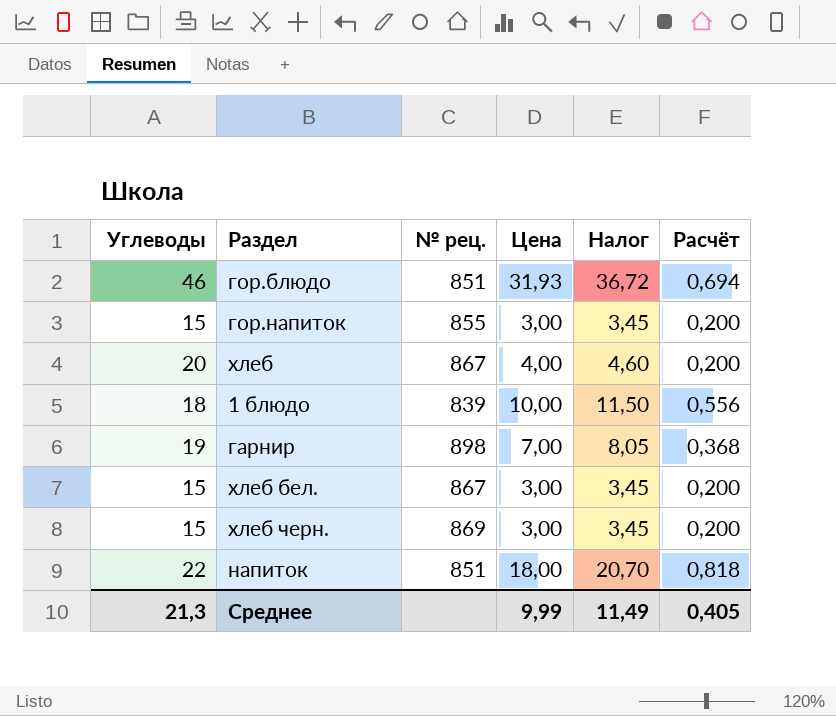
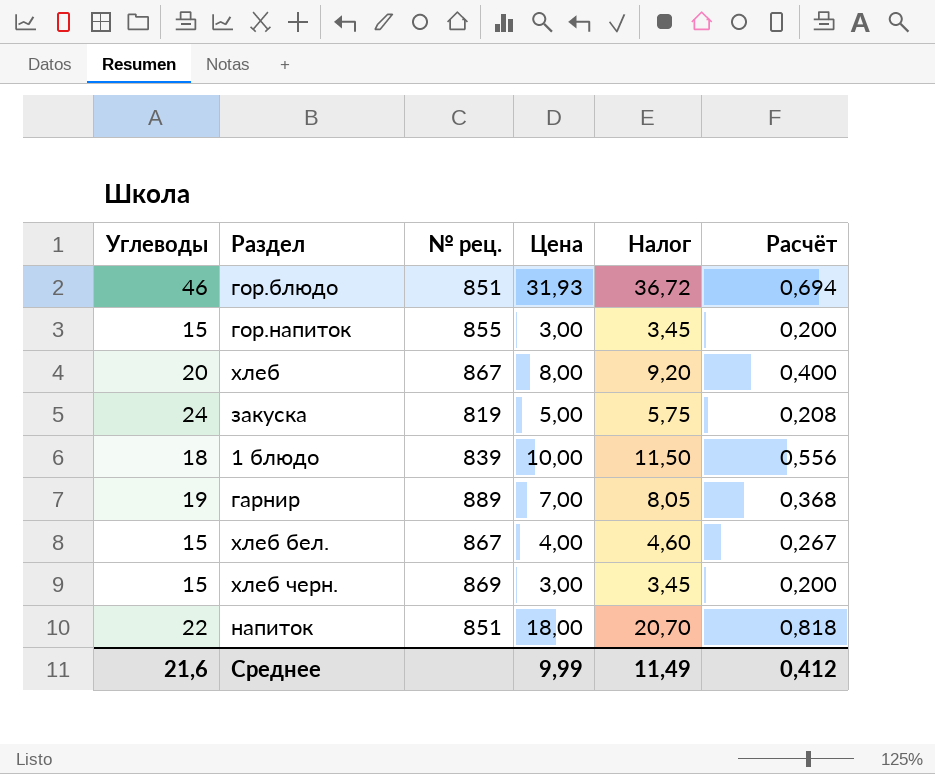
хлеб | Цена: 4,00 -> 8,00
хлеб | Налог: 4,60 -> 9,20
хлеб | Расчёт: 0,200 -> 0,400
row закуска: none -> 24 | 819 | 5,00 | 5,75 | 0,208
гарнир | № рец.: 898 -> 889
хлеб бел. | Цена: 3,00 -> 4,00
хлеб бел. | Налог: 3,45 -> 4,60
хлеб бел. | Расчёт: 0,200 -> 0,267
Среднее | Углеводы: 21,3 -> 21,6
Среднее | Расчёт: 0,405 -> 0,412

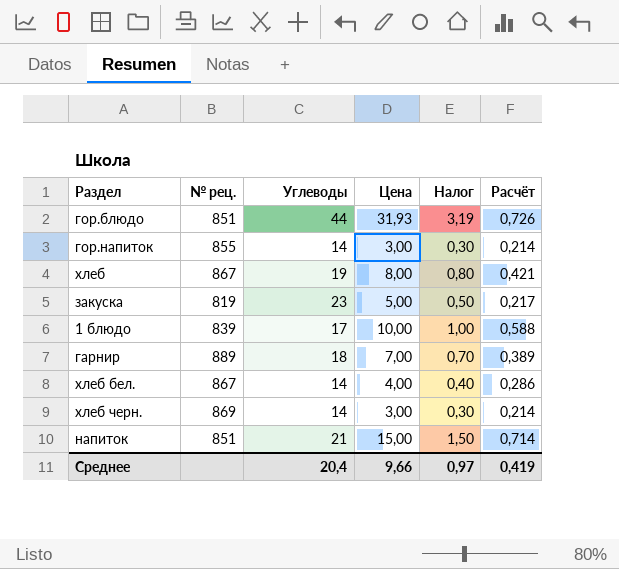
column Углеводы | position: 1 -> 3
column Налог | formula: [Цена] * 1,15 -> [Цена] * 0,1
гор.блюдо | Углеводы: 46 -> 44
гор.блюдо | Расчёт: 0,694 -> 0,726
гор.напиток | Углеводы: 15 -> 14
гор.напиток | Расчёт: 0,200 -> 0,214
хлеб | Углеводы: 20 -> 19
хлеб | Расчёт: 0,400 -> 0,421
закуска | Углеводы: 24 -> 23
закуска | Расчёт: 0,208 -> 0,217
1 блюдо | Углеводы: 18 -> 17
1 блюдо | Расчёт: 0,556 -> 0,588
гарнир | Углеводы: 19 -> 18
гарнир | Расчёт: 0,368 -> 0,389
хлеб бел. | Углеводы: 15 -> 14
хлеб бел. | Расчёт: 0,267 -> 0,286
хлеб черн. | Углеводы: 15 -> 14
хлеб черн. | Расчёт: 0,200 -> 0,214
напиток | Углеводы: 22 -> 21
напиток | Цена: 18,00 -> 15,00
напиток | Расчёт: 0,818 -> 0,714
Среднее | Углеводы: 21,6 -> 20,4
Среднее | Цена: 9,99 -> 9,66
Среднее | Налог: 11,49 -> 0,97
Среднее | Расчёт: 0,412 -> 0,419

